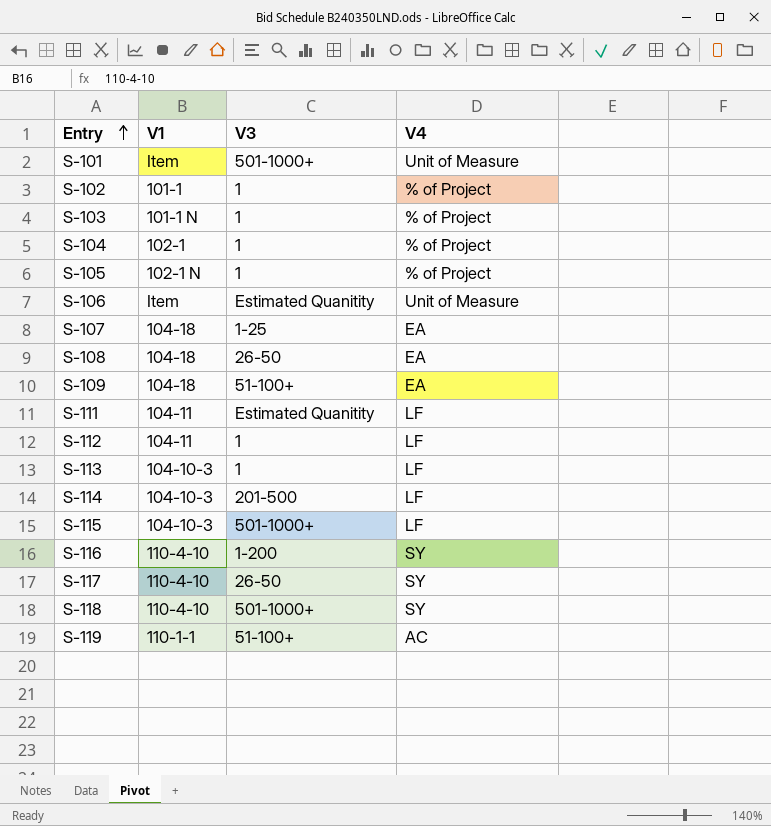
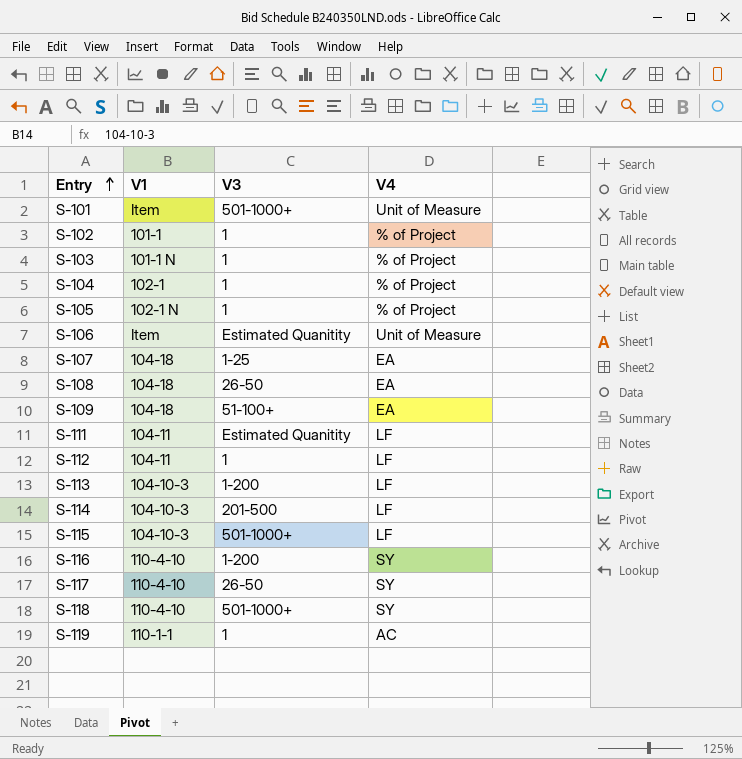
S-113 | V3: 1 -> 1-200
S-119 | V3: 51-100+ -> 1

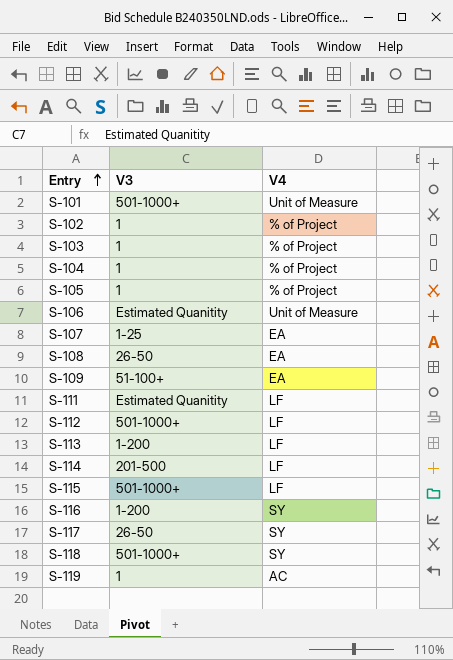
column V1 | position: 2 -> none
S-112 | V3: 1 -> 501-1000+

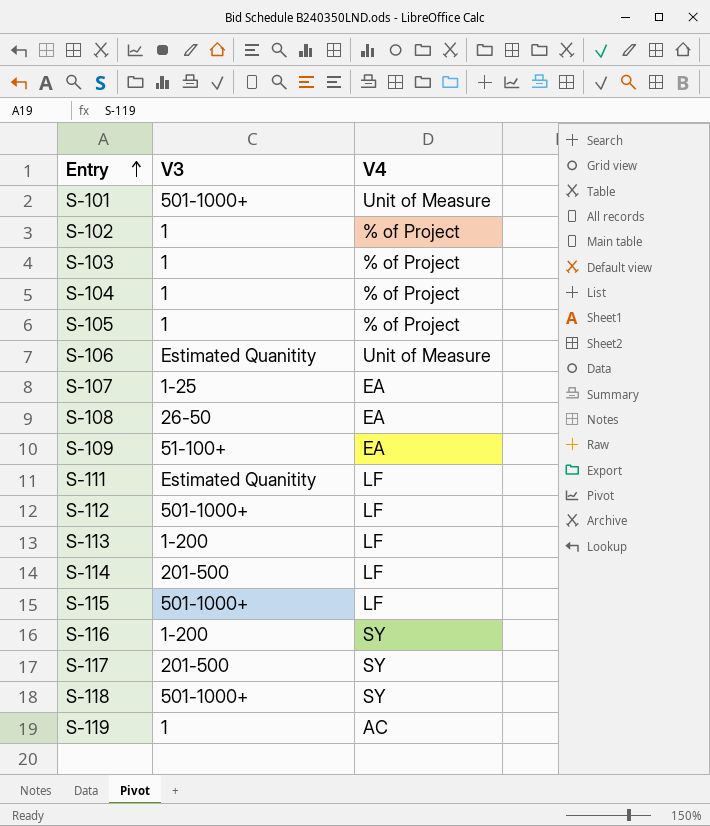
S-117 | V3: 26-50 -> 201-500

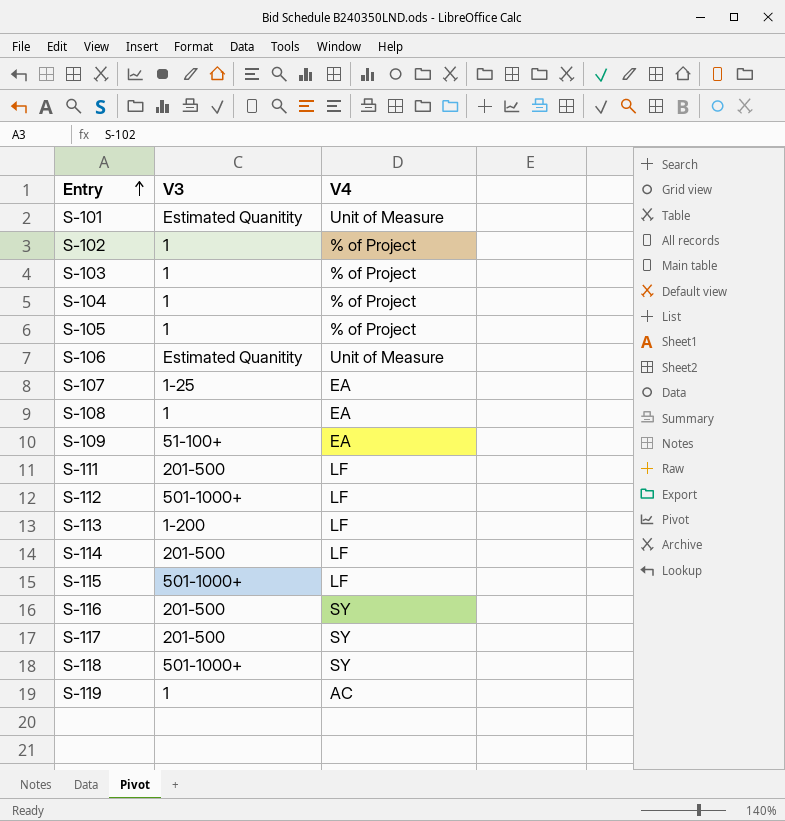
S-101 | V3: 501-1000+ -> Estimated Quanitity
S-108 | V3: 26-50 -> 1
S-111 | V3: Estimated Quanitity -> 201-500
S-116 | V3: 1-200 -> 201-500

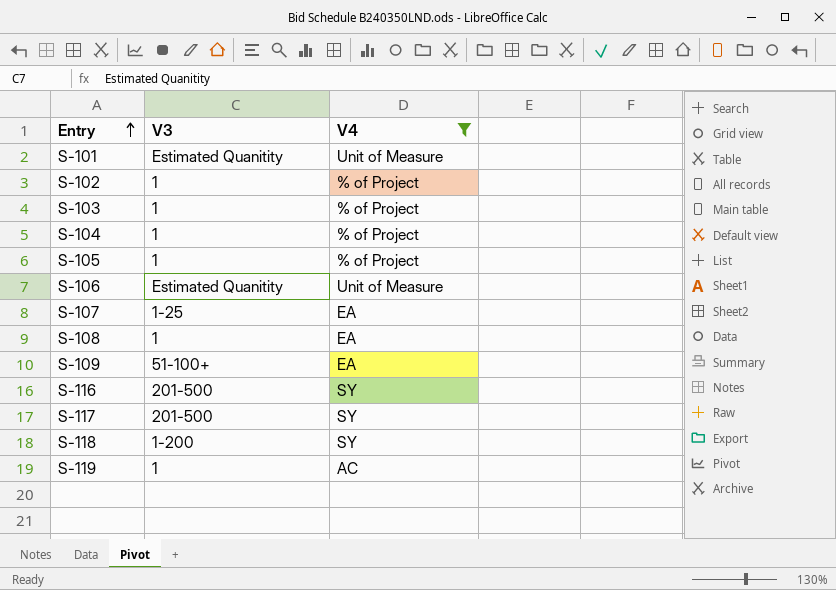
filter: none -> V4 != LF
S-118 | V3: 501-1000+ -> 1-200

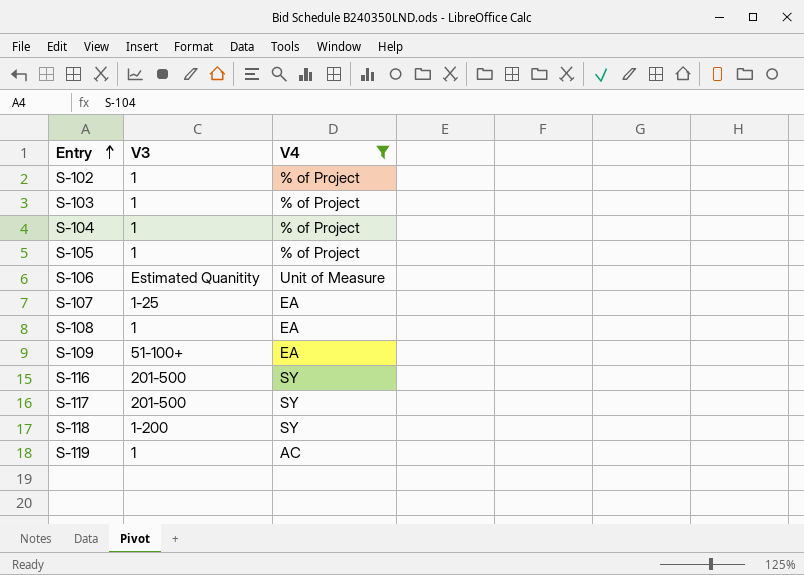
row S-101: Estimated Quanitity | Unit of Measure -> none

